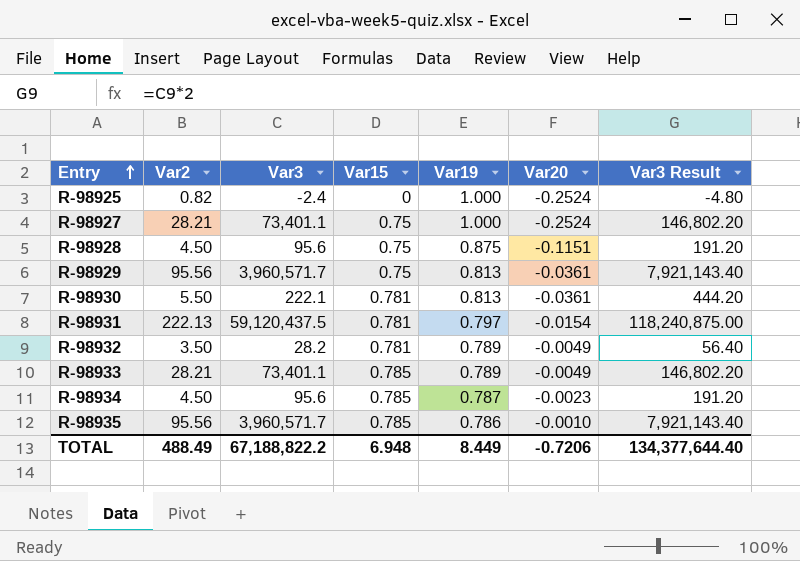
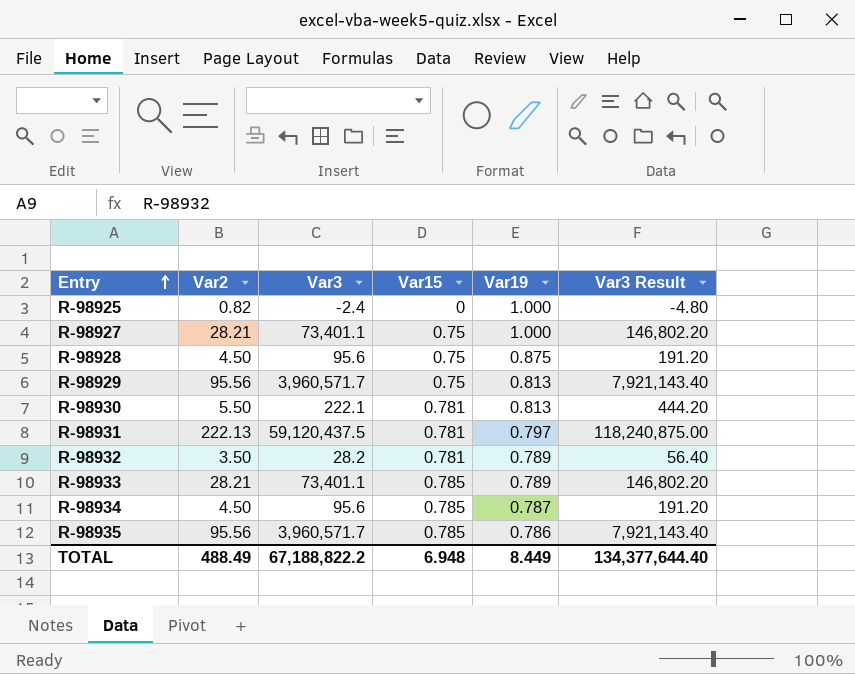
column Var20 | position: 6 -> none

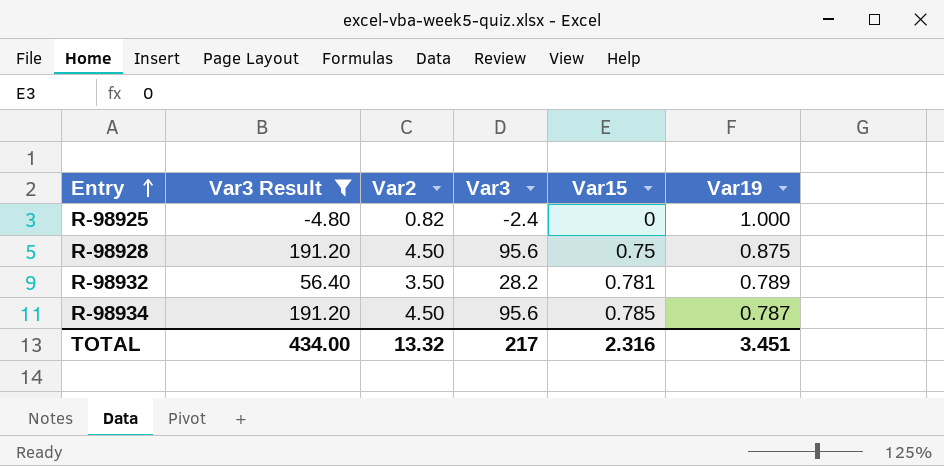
filter: none -> Var3 Result <= 191.20
column Var3 Result | position: 6 -> 2
TOTAL | Var3 Result: 134,377,644.40 -> 434.00
TOTAL | Var2: 488.49 -> 13.32
TOTAL | Var3: 67,188,822.2 -> 217
TOTAL | Var15: 6.948 -> 2.316
TOTAL | Var19: 8.449 -> 3.451

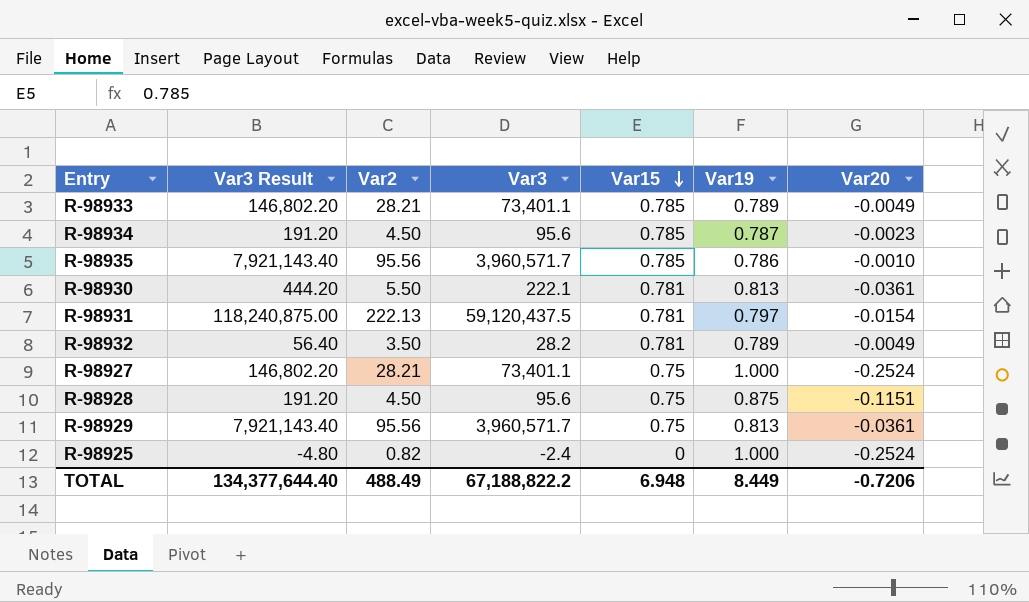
filter: Var3 Result <= 191.20 -> none
row order: Entry ascending -> Var15 descending
column Var20 | position: none -> 7
TOTAL | Var3 Result: 434.00 -> 134,377,644.40
TOTAL | Var2: 13.32 -> 488.49
TOTAL | Var3: 217 -> 67,188,822.2
TOTAL | Var15: 2.316 -> 6.948
TOTAL | Var19: 3.451 -> 8.449

